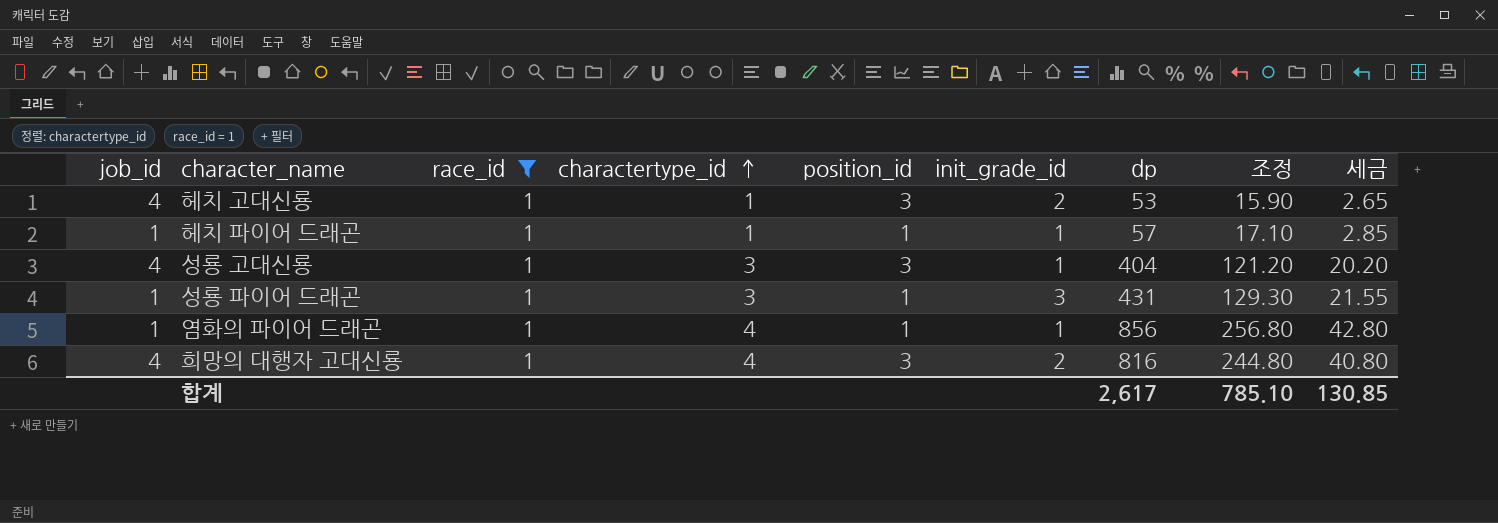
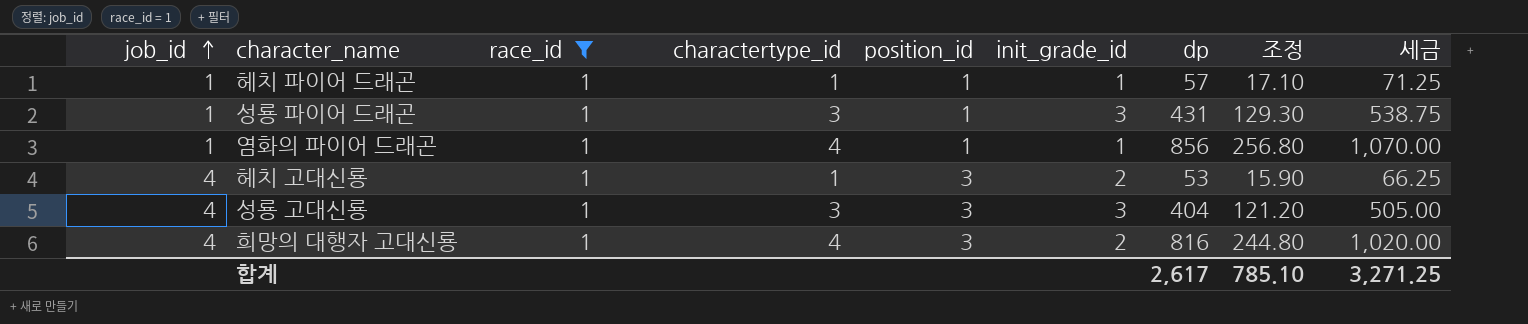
row order: charactertype_id ascending -> job_id ascending
column 세금 | formula: [dp] * 0.05 -> [dp] * 1.25
성룡 고대신룡 | init_grade_id: 1 -> 3
합계 | 세금: 130.85 -> 3,271.25

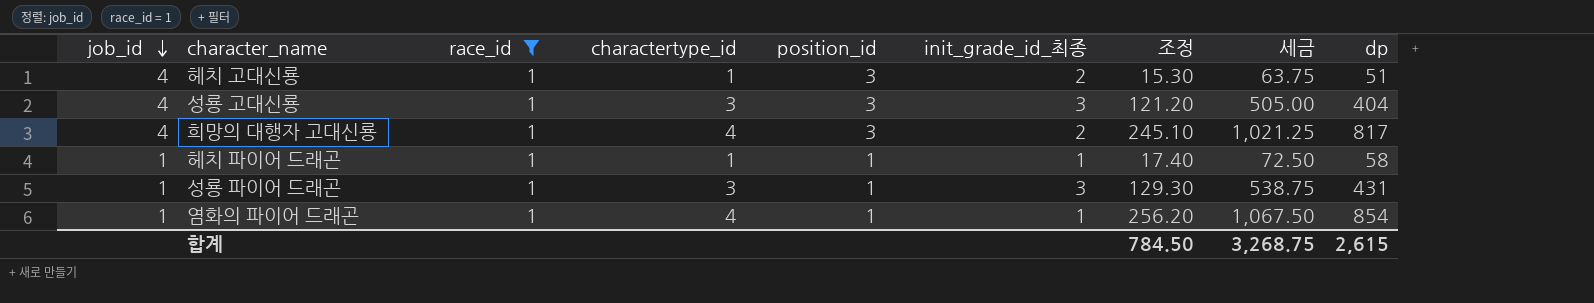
row order: job_id ascending -> job_id descending
column name: init_grade_id -> init_grade_id_최종
column dp | position: 7 -> 9
헤치 고대신룡 | 조정: 15.90 -> 15.30
헤치 고대신룡 | 세금: 66.25 -> 63.75
헤치 고대신룡 | dp: 53 -> 51
희망의 대행자 고대신룡 | 조정: 244.80 -> 245.10
희망의 대행자 고대신룡 | 세금: 1,020.00 -> 1,021.25
희망의 대행자 고대신룡 | dp: 816 -> 817
헤치 파이어 드래곤 | 조정: 17.10 -> 17.40
헤치 파이어 드래곤 | 세금: 71.25 -> 72.50
헤치 파이어 드래곤 | dp: 57 -> 58
염화의 파이어 드래곤 | 조정: 256.80 -> 256.20
염화의 파이어 드래곤 | 세금: 1,070.00 -> 1,067.50
염화의 파이어 드래곤 | dp: 856 -> 854
합계 | 조정: 785.10 -> 784.50
합계 | 세금: 3,271.25 -> 3,268.75
합계 | dp: 2,617 -> 2,615

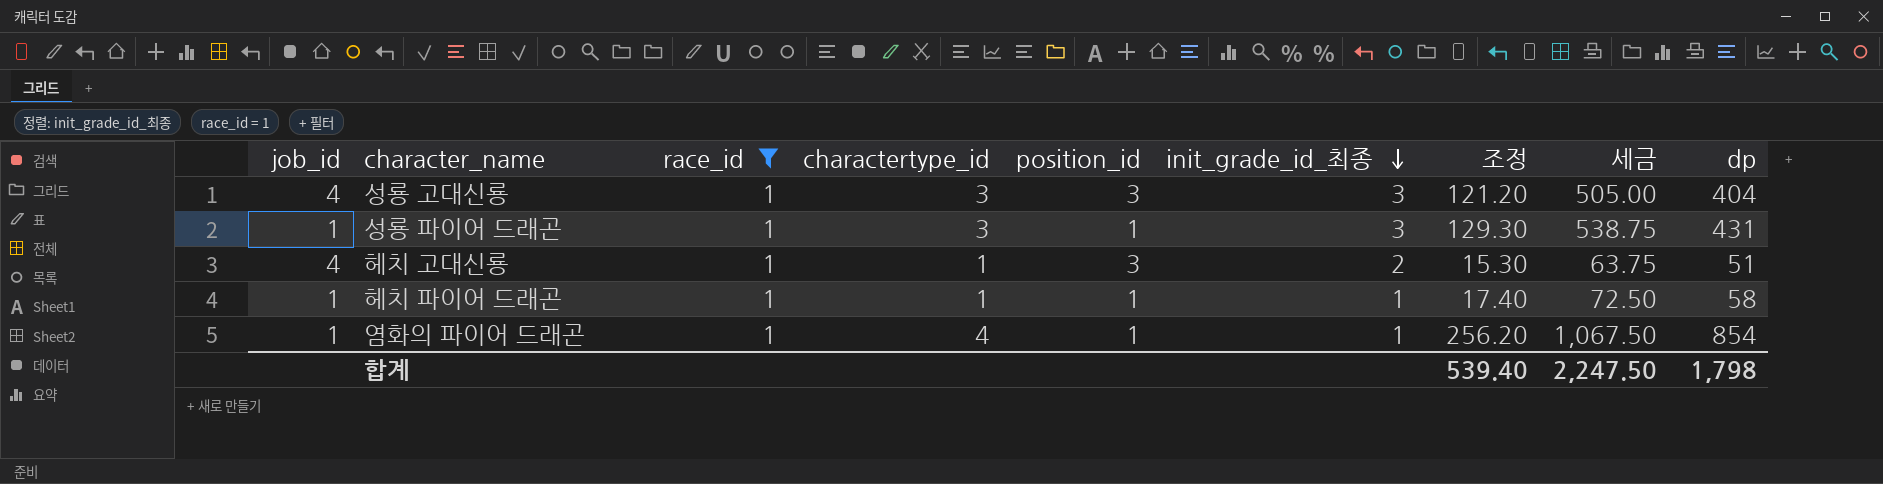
row order: job_id descending -> init_grade_id_최종 descending
row 희망의 대행자 고대신룡: 4 | 1 | 4 | 3 | 2 | 245.10 | 1,021.25 | 817 -> none
합계 | 조정: 784.50 -> 539.40
합계 | 세금: 3,268.75 -> 2,247.50
합계 | dp: 2,615 -> 1,798

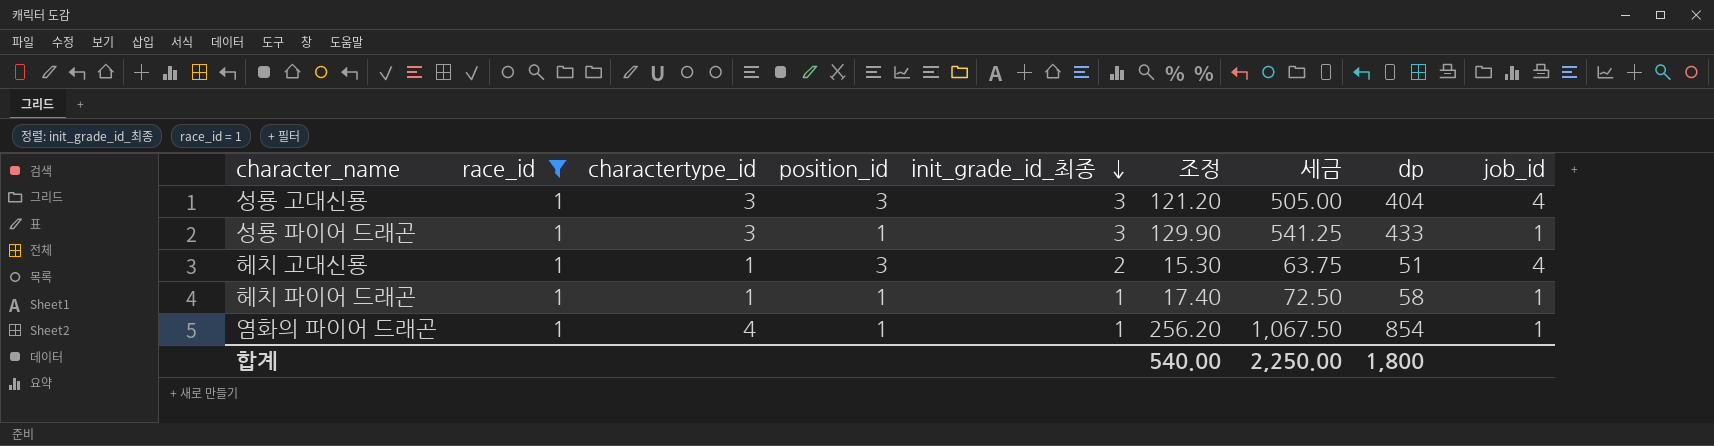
column job_id | position: 1 -> 9
성룡 파이어 드래곤 | 조정: 129.30 -> 129.90
성룡 파이어 드래곤 | 세금: 538.75 -> 541.25
성룡 파이어 드래곤 | dp: 431 -> 433
합계 | 조정: 539.40 -> 540.00
합계 | 세금: 2,247.50 -> 2,250.00
합계 | dp: 1,798 -> 1,800

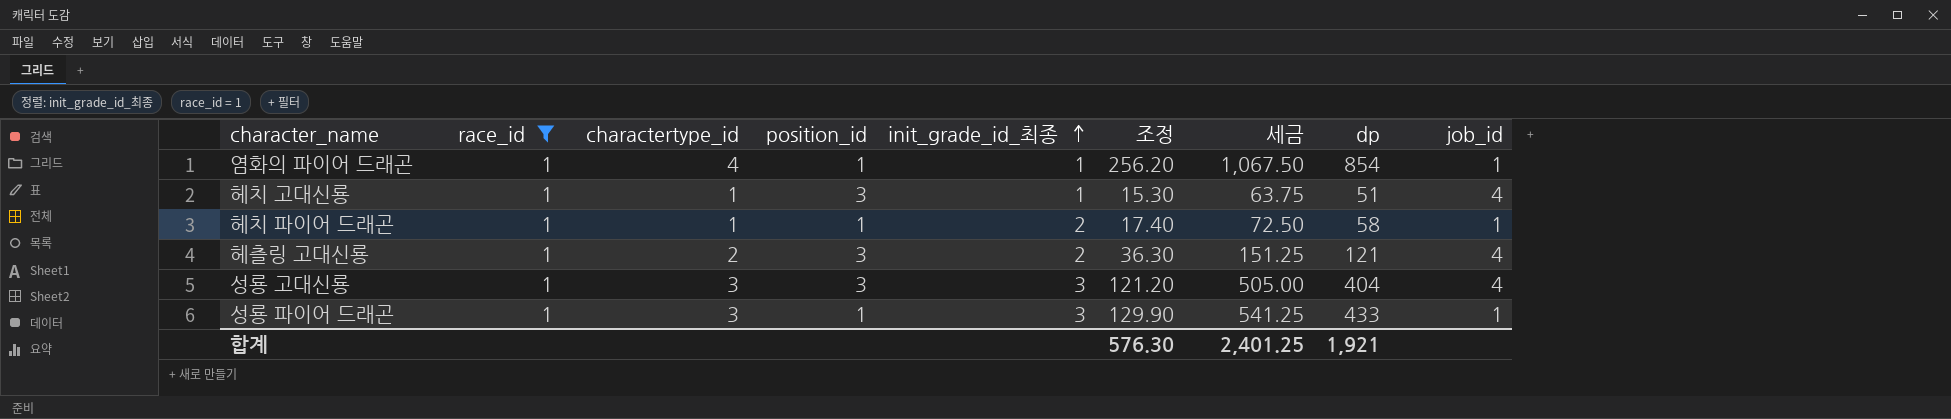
row order: init_grade_id_최종 descending -> init_grade_id_최종 ascending
헤치 고대신룡 | init_grade_id_최종: 2 -> 1
헤치 파이어 드래곤 | init_grade_id_최종: 1 -> 2
row 헤츨링 고대신룡: none -> 1 | 2 | 3 | 2 | 36.30 | 151.25 | 121 | 4
합계 | 조정: 540.00 -> 576.30
합계 | 세금: 2,250.00 -> 2,401.25
합계 | dp: 1,800 -> 1,921

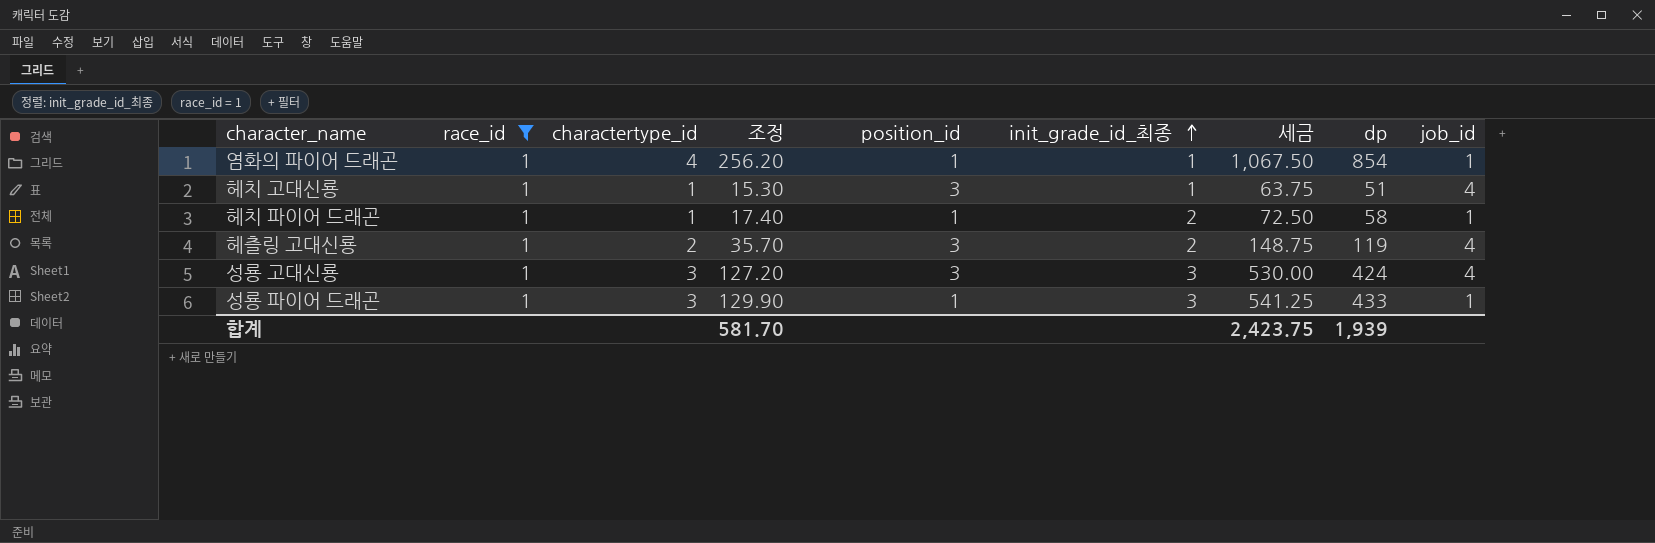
column 조정 | position: 6 -> 4
헤츨링 고대신룡 | 조정: 36.30 -> 35.70
헤츨링 고대신룡 | 세금: 151.25 -> 148.75
헤츨링 고대신룡 | dp: 121 -> 119
성룡 고대신룡 | 조정: 121.20 -> 127.20
성룡 고대신룡 | 세금: 505.00 -> 530.00
성룡 고대신룡 | dp: 404 -> 424
합계 | 조정: 576.30 -> 581.70
합계 | 세금: 2,401.25 -> 2,423.75
합계 | dp: 1,921 -> 1,939

